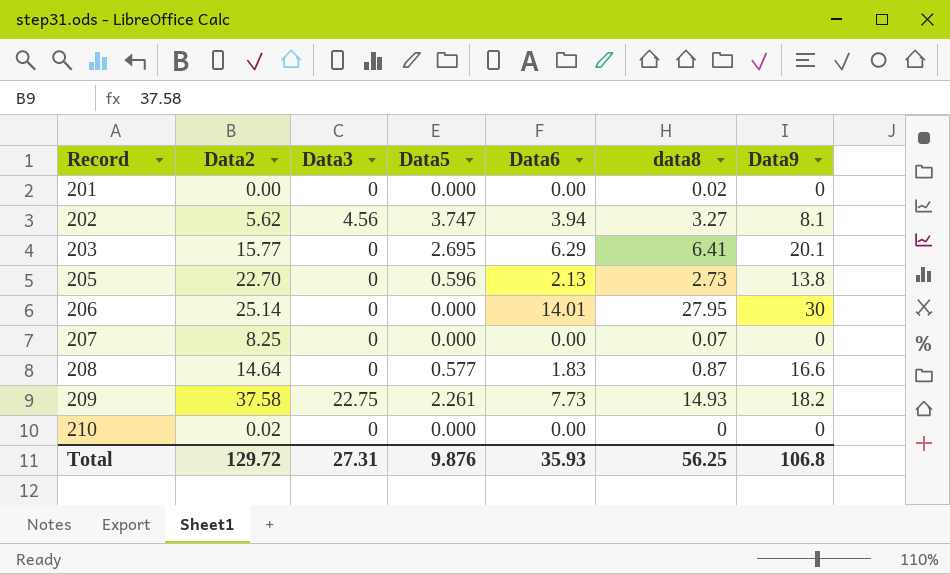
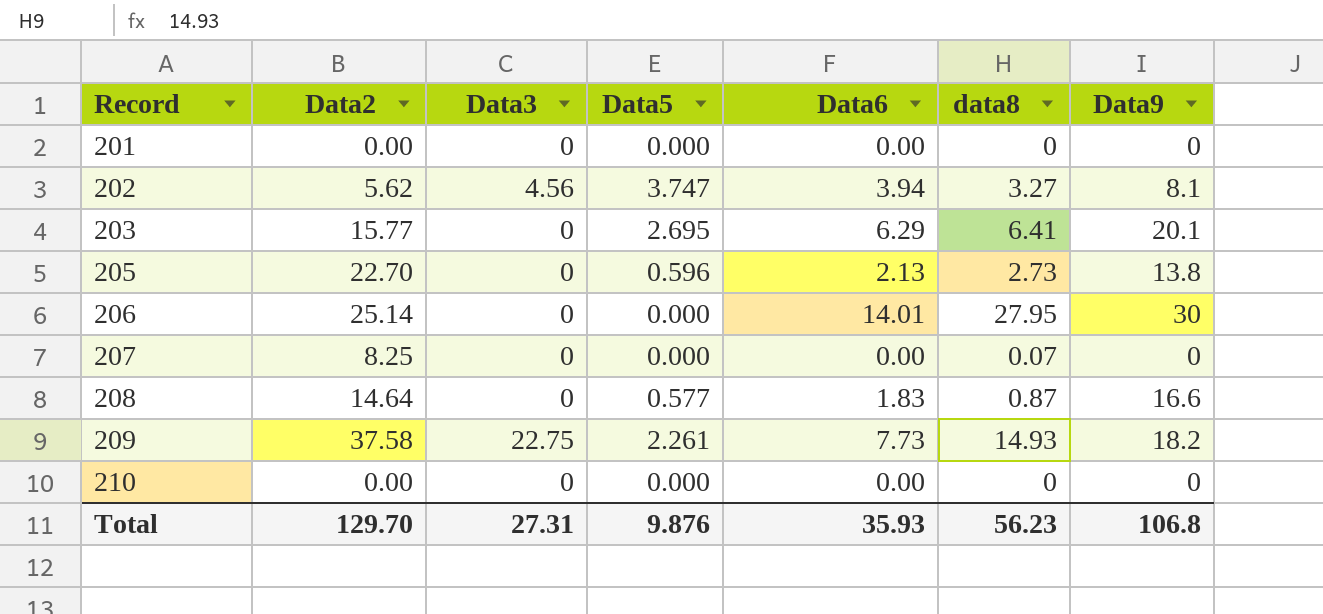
201 | data8: 0.02 -> 0
210 | Data2: 0.02 -> 0.00
Total | Data2: 129.72 -> 129.70
Total | data8: 56.25 -> 56.23

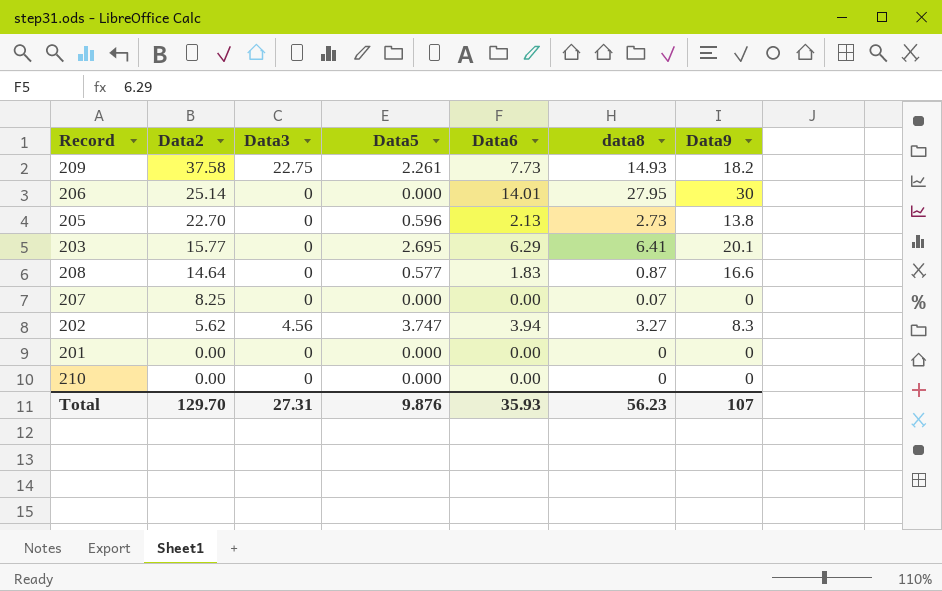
row order: Record ascending -> Data2 descending
202 | Data9: 8.1 -> 8.3
Total | Data9: 106.8 -> 107

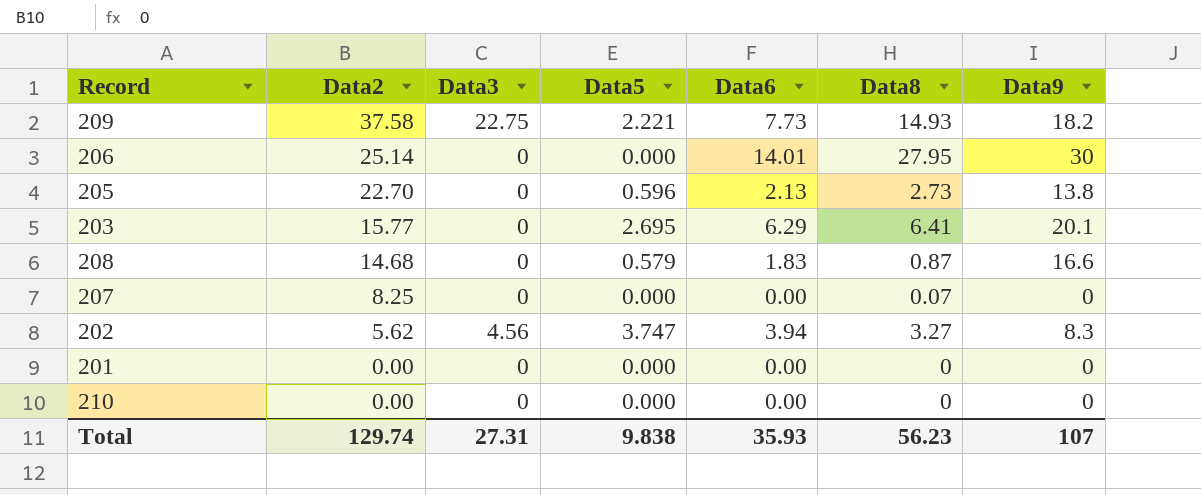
column name: data8 -> Data8
209 | Data5: 2.261 -> 2.221
208 | Data2: 14.64 -> 14.68
208 | Data5: 0.577 -> 0.579
Total | Data2: 129.70 -> 129.74
Total | Data5: 9.876 -> 9.838

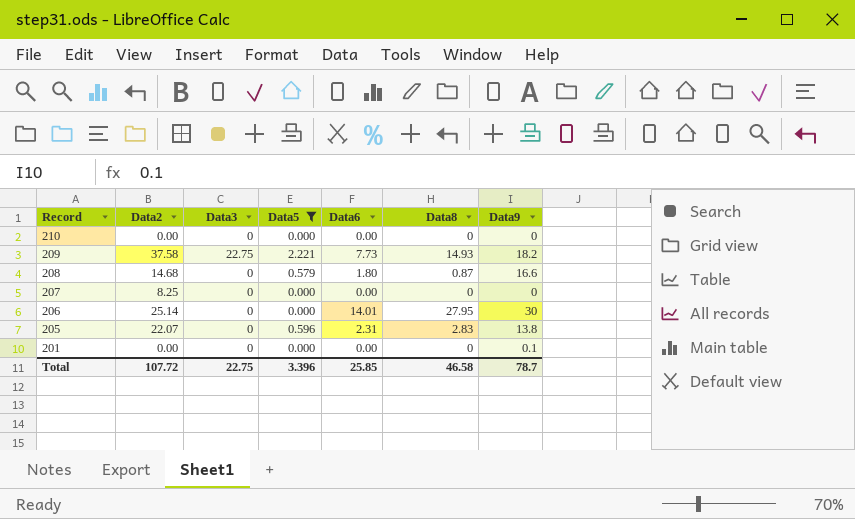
filter: none -> Data5 <= 2.221
row order: Data2 descending -> Record descending
208 | Data6: 1.83 -> 1.80
207 | Data8: 0.07 -> 0
205 | Data2: 22.70 -> 22.07
205 | Data6: 2.13 -> 2.31
205 | Data8: 2.73 -> 2.83
201 | Data9: 0 -> 0.1
Total | Data2: 129.74 -> 107.72
Total | Data3: 27.31 -> 22.75
Total | Data5: 9.838 -> 3.396
Total | Data6: 35.93 -> 25.85
Total | Data8: 56.23 -> 46.58
Total | Data9: 107 -> 78.7

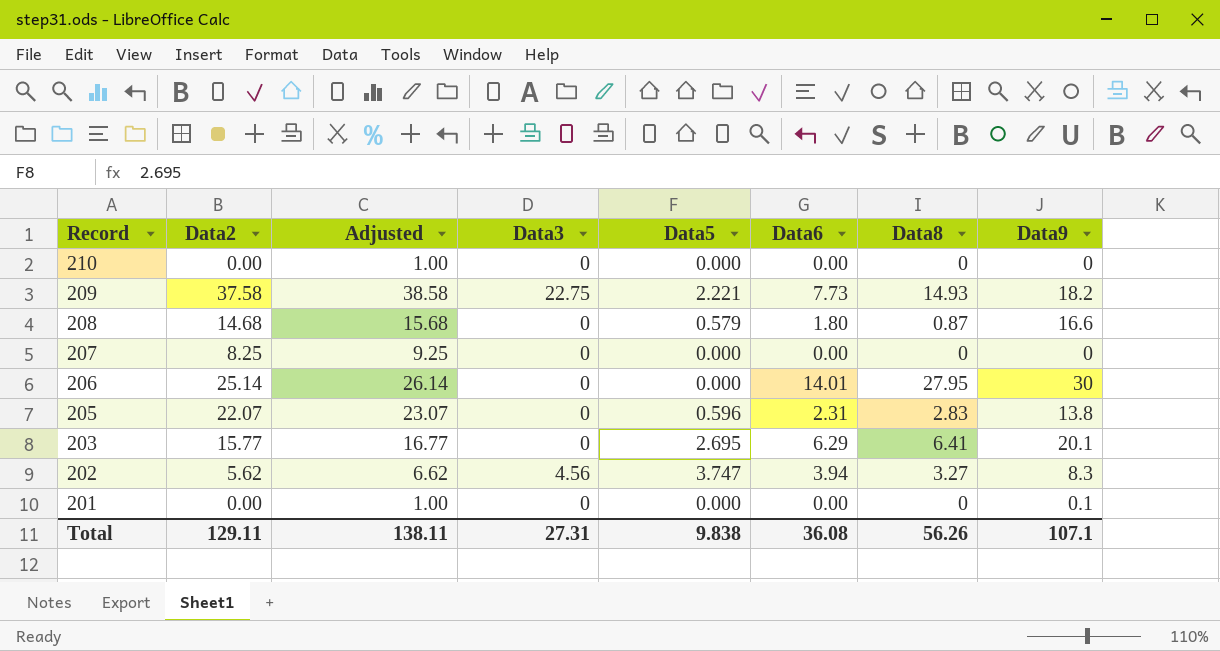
filter: Data5 <= 2.221 -> none
column Adjusted | formula: none -> [Data2] + 1
Total | Data2: 107.72 -> 129.11
Total | Data3: 22.75 -> 27.31
Total | Data5: 3.396 -> 9.838
Total | Data6: 25.85 -> 36.08
Total | Data8: 46.58 -> 56.26
Total | Data9: 78.7 -> 107.1

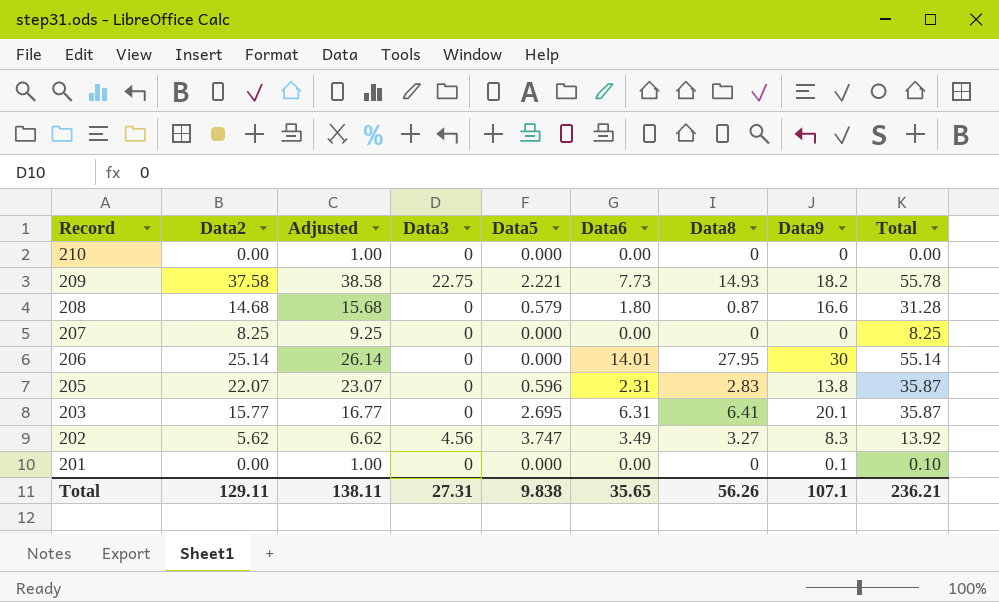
column Total | formula: none -> [Data2] + [Data9]
203 | Data6: 6.29 -> 6.31
202 | Data6: 3.94 -> 3.49
Total | Data6: 36.08 -> 35.65

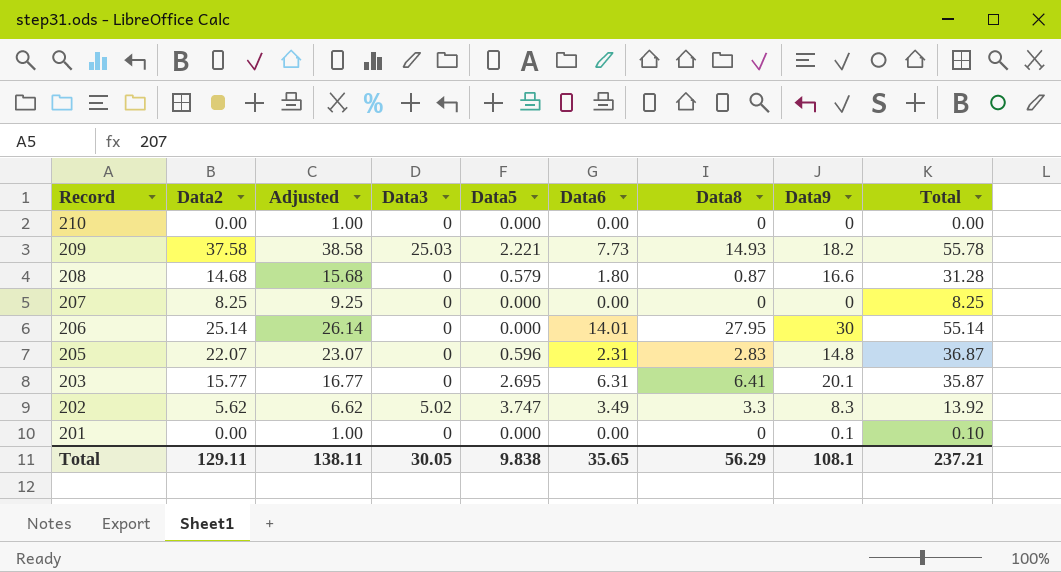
209 | Data3: 22.75 -> 25.03
205 | Data9: 13.8 -> 14.8
205 | Total: 35.87 -> 36.87
202 | Data3: 4.56 -> 5.02
202 | Data8: 3.27 -> 3.3
Total | Data3: 27.31 -> 30.05
Total | Data8: 56.26 -> 56.29
Total | Data9: 107.1 -> 108.1
Total | Total: 236.21 -> 237.21

